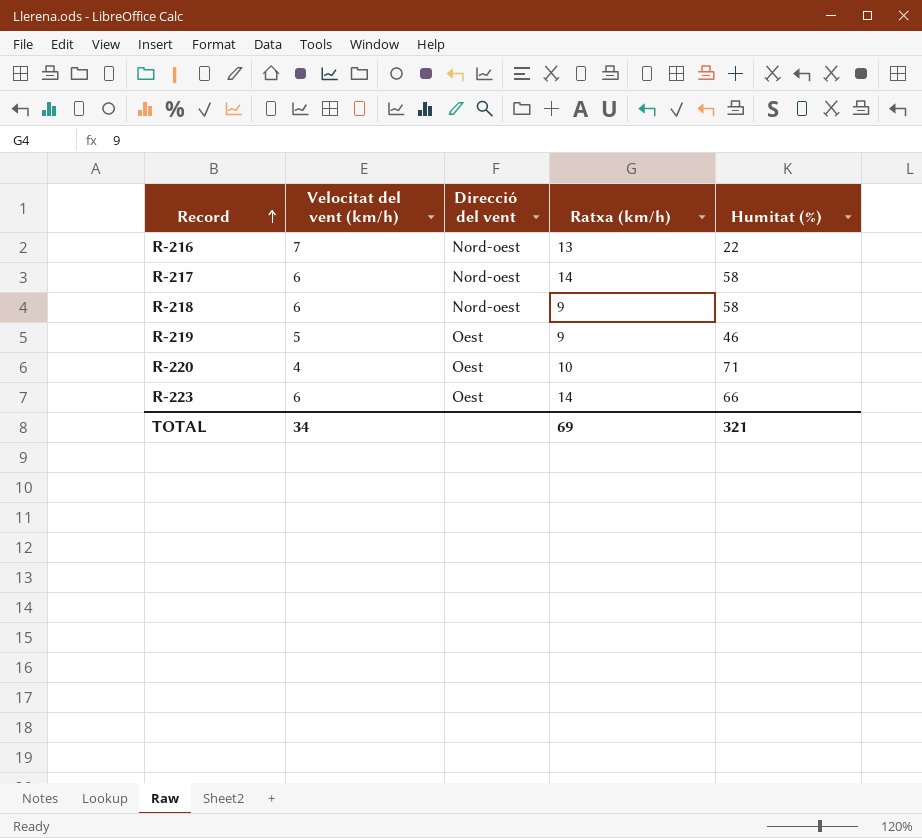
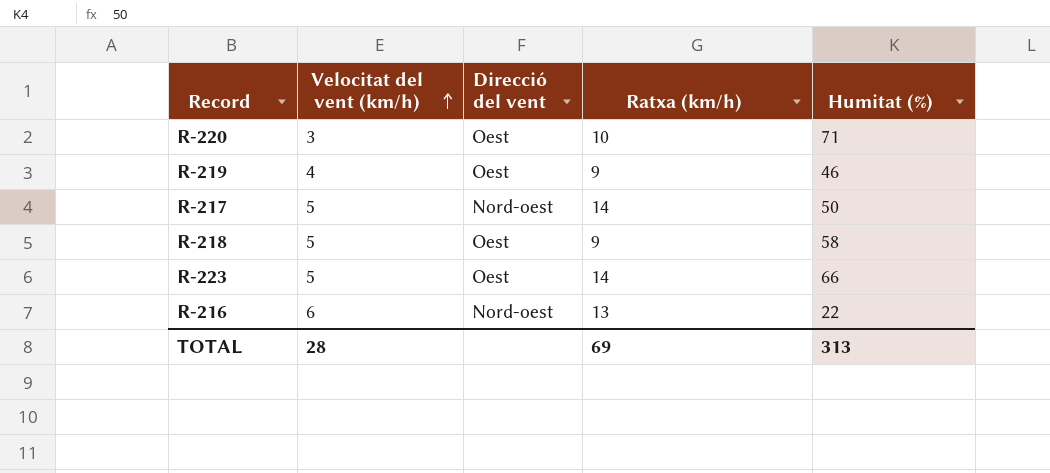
row order: Record ascending -> Velocitat del vent (km/h) ascending
R-220 | Velocitat del vent (km/h): 4 -> 3
R-219 | Velocitat del vent (km/h): 5 -> 4
R-217 | Velocitat del vent (km/h): 6 -> 5
R-217 | Humitat (%): 58 -> 50
R-218 | Velocitat del vent (km/h): 6 -> 5
R-218 | Direcció del vent: Nord-oest -> Oest
R-223 | Velocitat del vent (km/h): 6 -> 5
R-216 | Velocitat del vent (km/h): 7 -> 6
TOTAL | Velocitat del vent (km/h): 34 -> 28
TOTAL | Humitat (%): 321 -> 313

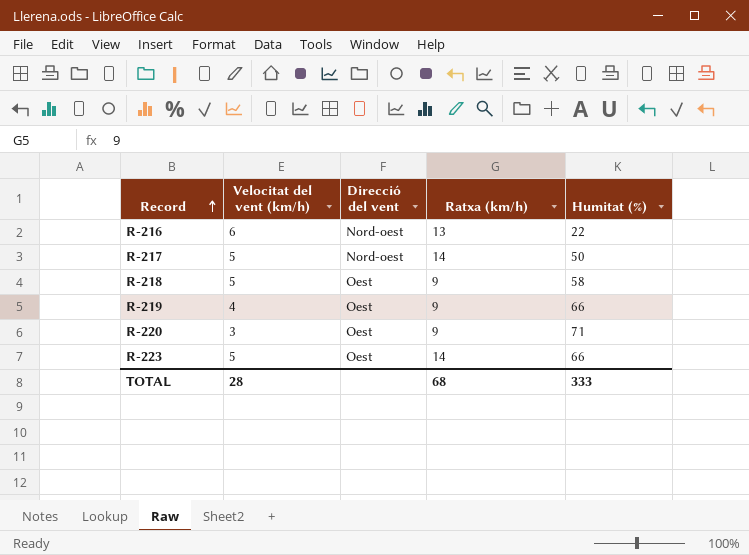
row order: Velocitat del vent (km/h) ascending -> Record ascending
R-219 | Humitat (%): 46 -> 66
R-220 | Ratxa (km/h): 10 -> 9
TOTAL | Ratxa (km/h): 69 -> 68
TOTAL | Humitat (%): 313 -> 333

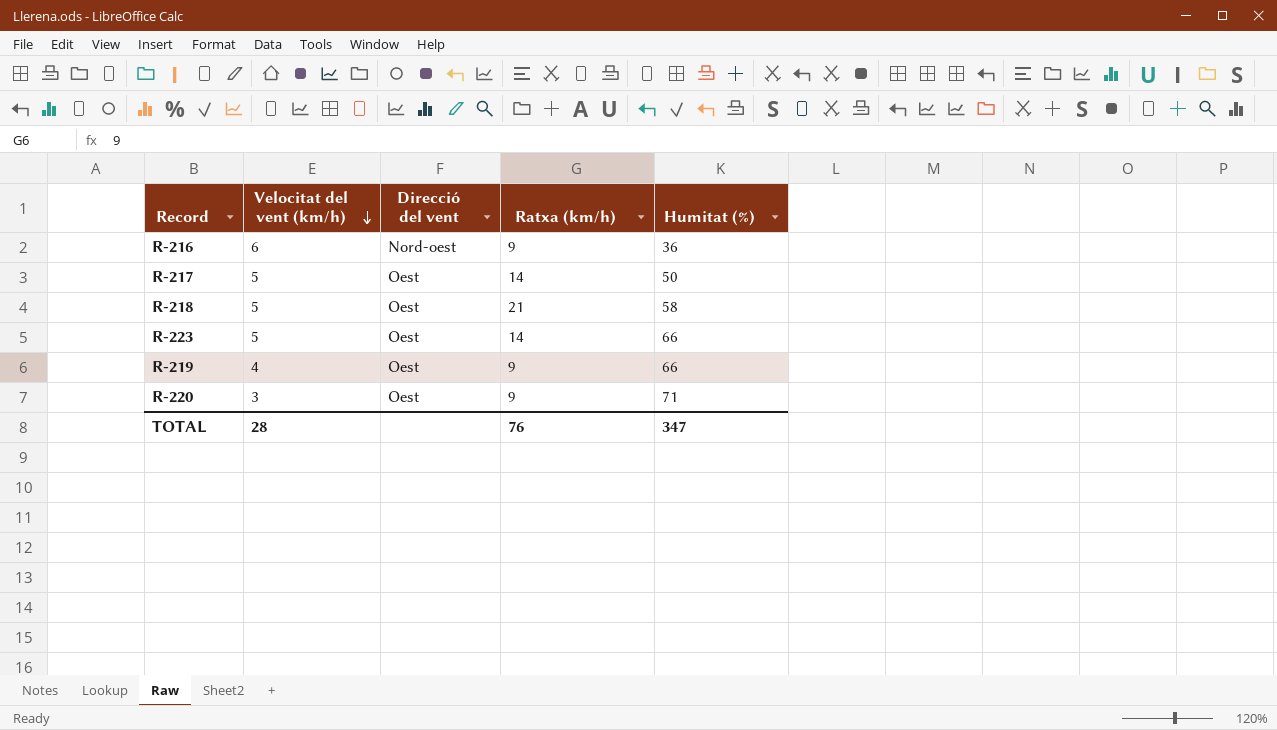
row order: Record ascending -> Velocitat del vent (km/h) descending
R-216 | Ratxa (km/h): 13 -> 9
R-216 | Humitat (%): 22 -> 36
R-217 | Direcció del vent: Nord-oest -> Oest
R-218 | Ratxa (km/h): 9 -> 21
TOTAL | Ratxa (km/h): 68 -> 76
TOTAL | Humitat (%): 333 -> 347

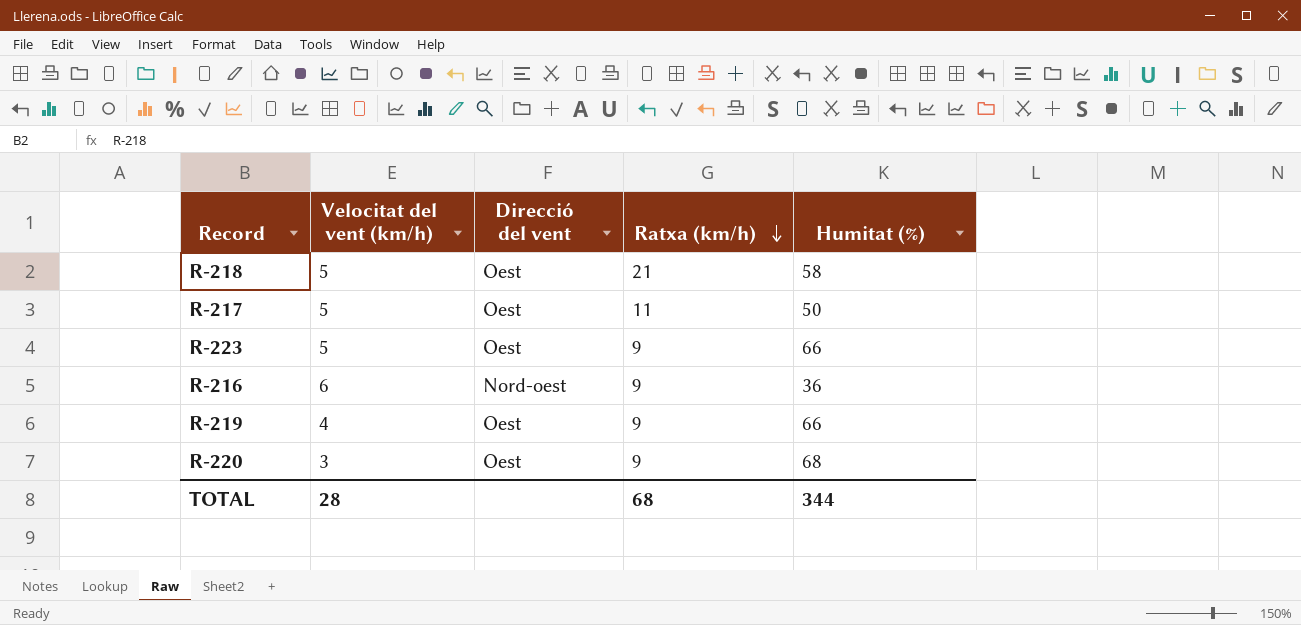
row order: Velocitat del vent (km/h) descending -> Ratxa (km/h) descending
R-217 | Ratxa (km/h): 14 -> 11
R-223 | Ratxa (km/h): 14 -> 9
R-220 | Humitat (%): 71 -> 68
TOTAL | Ratxa (km/h): 76 -> 68
TOTAL | Humitat (%): 347 -> 344

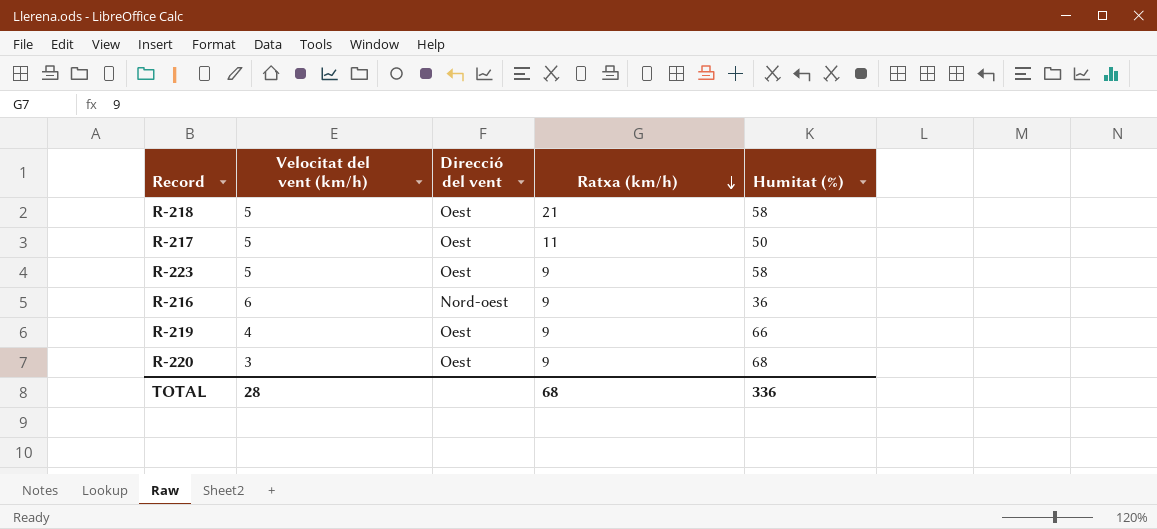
R-223 | Humitat (%): 66 -> 58
TOTAL | Humitat (%): 344 -> 336

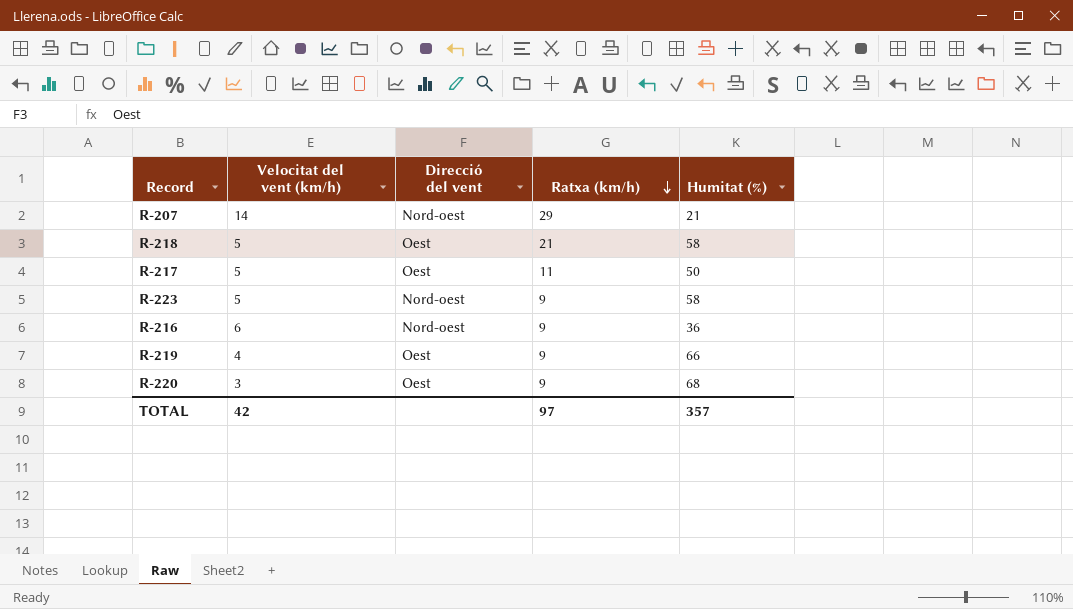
row R-207: none -> 14 | Nord-oest | 29 | 21
R-223 | Direcció del vent: Oest -> Nord-oest
TOTAL | Velocitat del vent (km/h): 28 -> 42
TOTAL | Ratxa (km/h): 68 -> 97
TOTAL | Humitat (%): 336 -> 357

